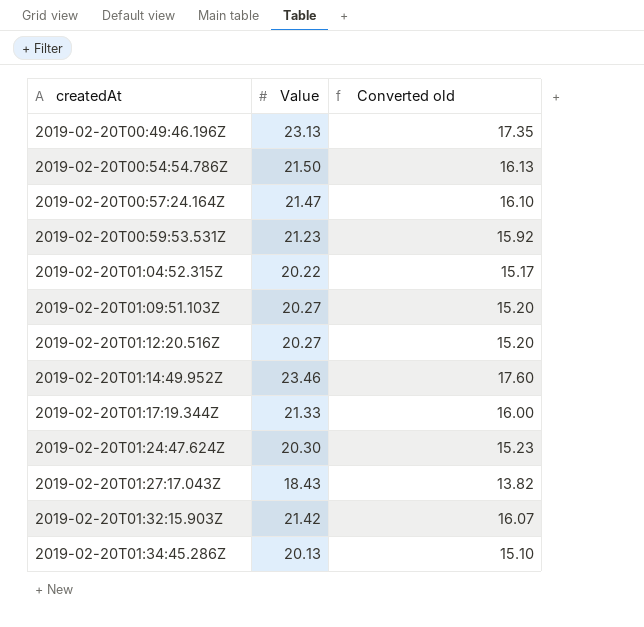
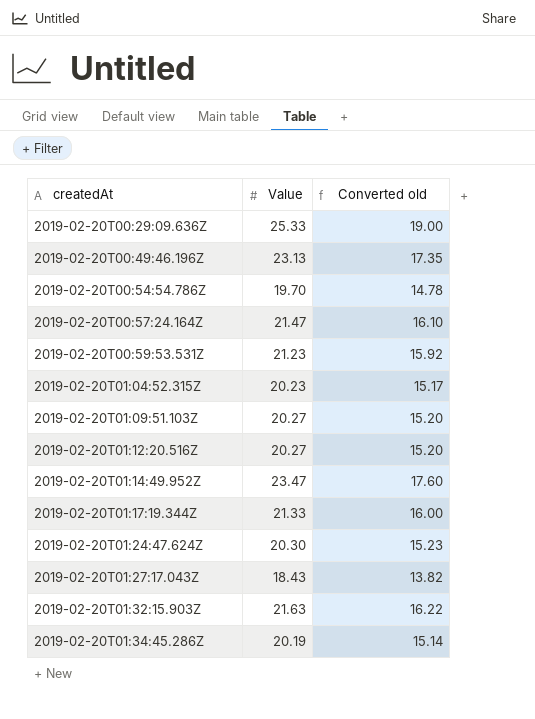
row 2019-02-20T00:29:09.636Z: none -> 25.33 | 19.00
2019-02-20T00:54:54.786Z | Value: 21.50 -> 19.70
2019-02-20T00:54:54.786Z | Converted old: 16.13 -> 14.78
2019-02-20T01:04:52.315Z | Value: 20.22 -> 20.23
2019-02-20T01:14:49.952Z | Value: 23.46 -> 23.47
2019-02-20T01:32:15.903Z | Value: 21.42 -> 21.63
2019-02-20T01:32:15.903Z | Converted old: 16.07 -> 16.22
2019-02-20T01:34:45.286Z | Value: 20.13 -> 20.19
2019-02-20T01:34:45.286Z | Converted old: 15.10 -> 15.14

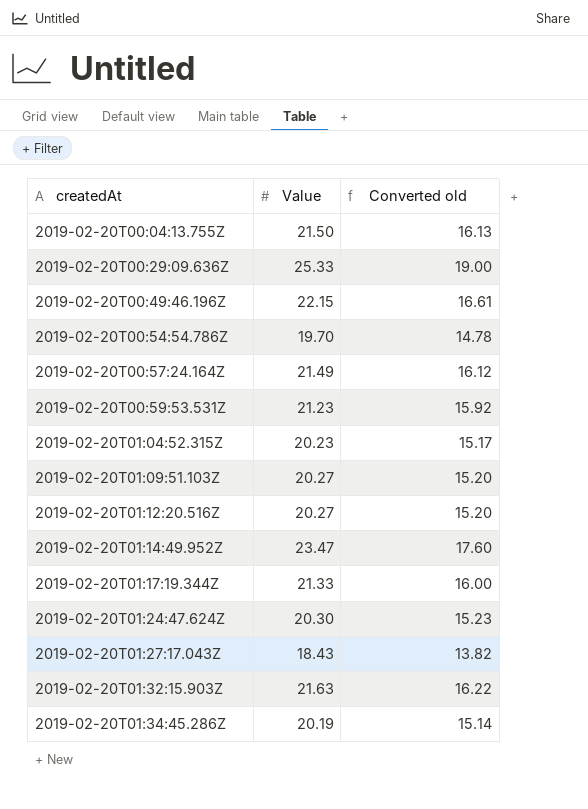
row 2019-02-20T00:04:13.755Z: none -> 21.50 | 16.13
2019-02-20T00:49:46.196Z | Value: 23.13 -> 22.15
2019-02-20T00:49:46.196Z | Converted old: 17.35 -> 16.61
2019-02-20T00:57:24.164Z | Value: 21.47 -> 21.49
2019-02-20T00:57:24.164Z | Converted old: 16.10 -> 16.12

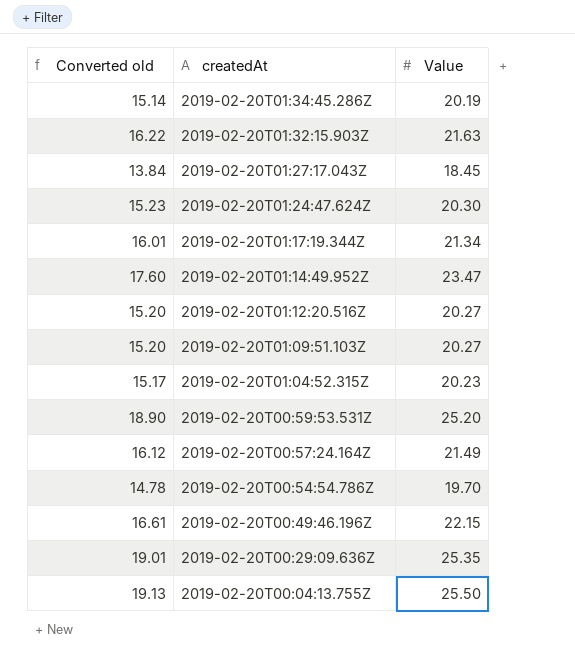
row order: createdAt ascending -> createdAt descending
column Converted old | position: 3 -> 1
2019-02-20T01:27:17.043Z | Converted old: 13.82 -> 13.84
2019-02-20T01:27:17.043Z | Value: 18.43 -> 18.45
2019-02-20T01:17:19.344Z | Converted old: 16.00 -> 16.01
2019-02-20T01:17:19.344Z | Value: 21.33 -> 21.34
2019-02-20T00:59:53.531Z | Converted old: 15.92 -> 18.90
2019-02-20T00:59:53.531Z | Value: 21.23 -> 25.20
2019-02-20T00:29:09.636Z | Converted old: 19.00 -> 19.01
2019-02-20T00:29:09.636Z | Value: 25.33 -> 25.35
2019-02-20T00:04:13.755Z | Converted old: 16.13 -> 19.13
2019-02-20T00:04:13.755Z | Value: 21.50 -> 25.50

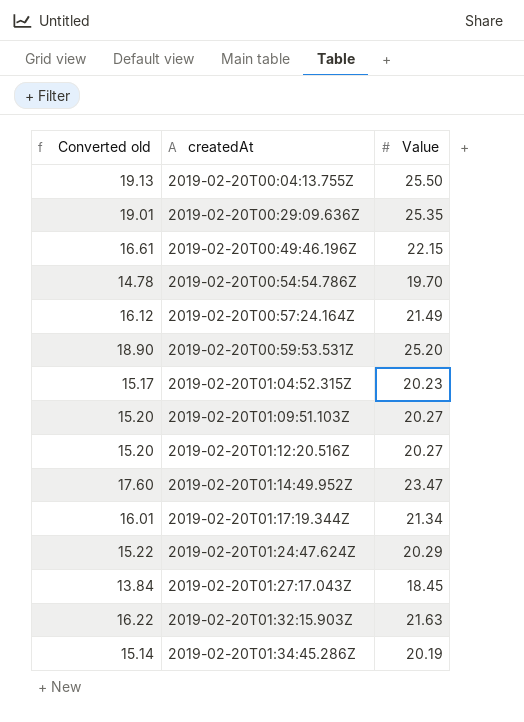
row order: createdAt descending -> createdAt ascending
2019-02-20T01:24:47.624Z | Converted old: 15.23 -> 15.22
2019-02-20T01:24:47.624Z | Value: 20.30 -> 20.29

